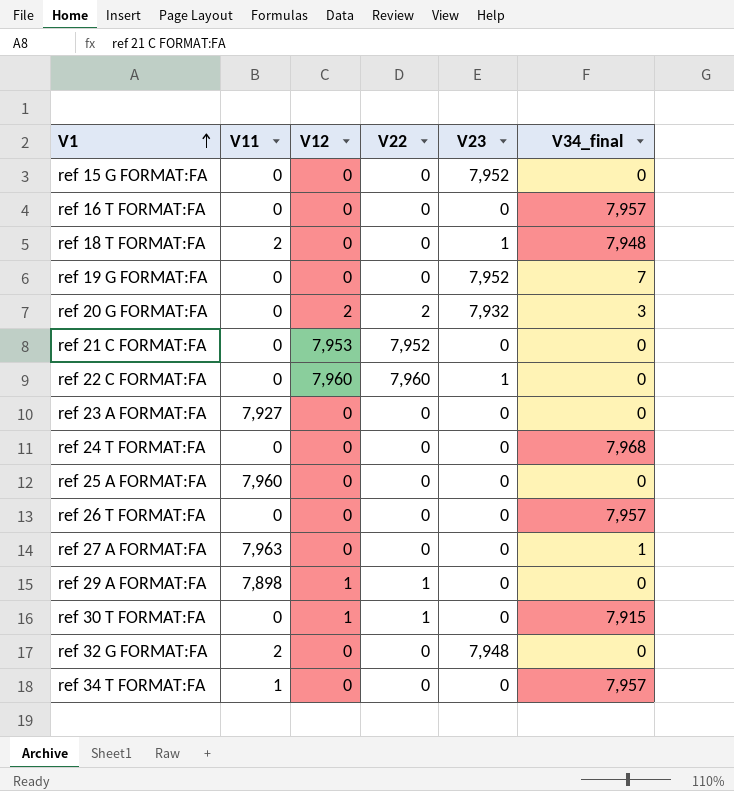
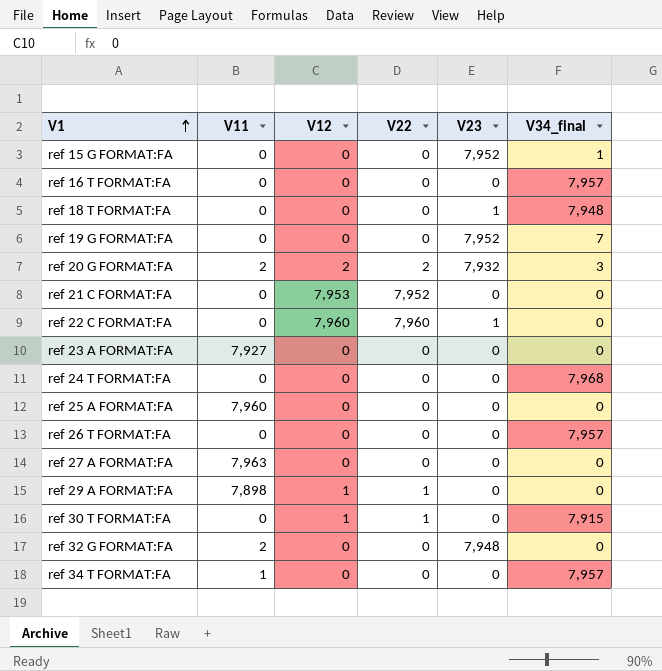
ref 15 G FORMAT:FA | V34_final: 0 -> 1
ref 18 T FORMAT:FA | V11: 2 -> 0
ref 20 G FORMAT:FA | V11: 0 -> 2
ref 27 A FORMAT:FA | V34_final: 1 -> 0

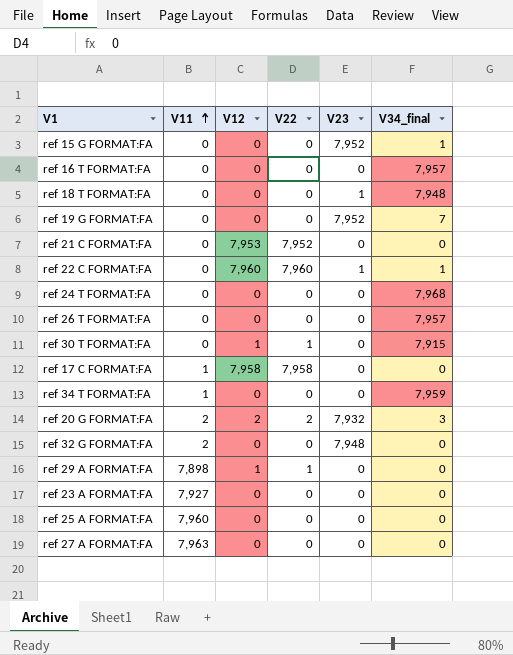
row order: V1 ascending -> V11 ascending
ref 22 C FORMAT:FA | V34_final: 0 -> 1
row ref 17 C FORMAT:FA: none -> 1 | 7,958 | 7,958 | 0 | 0
ref 34 T FORMAT:FA | V34_final: 7,957 -> 7,959

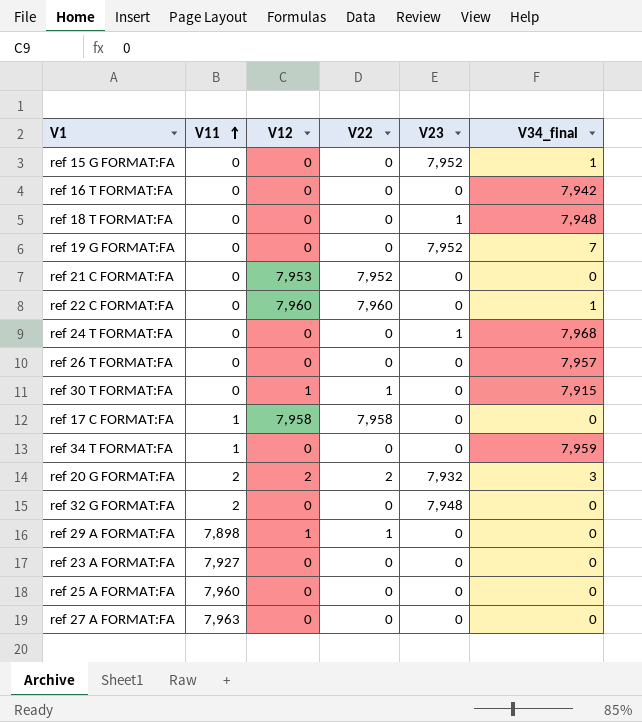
ref 16 T FORMAT:FA | V34_final: 7,957 -> 7,942
ref 22 C FORMAT:FA | V23: 1 -> 0
ref 24 T FORMAT:FA | V23: 0 -> 1

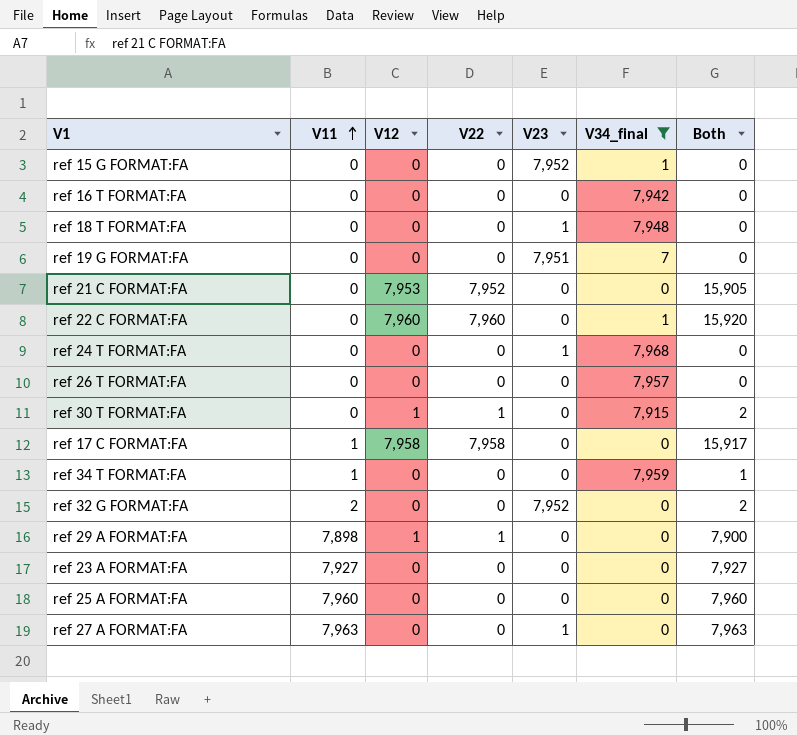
filter: none -> V34_final != 3
column Both | formula: none -> [V11] + [V12] + [V22]
ref 19 G FORMAT:FA | V23: 7,952 -> 7,951
ref 32 G FORMAT:FA | V23: 7,948 -> 7,952
ref 27 A FORMAT:FA | V23: 0 -> 1

